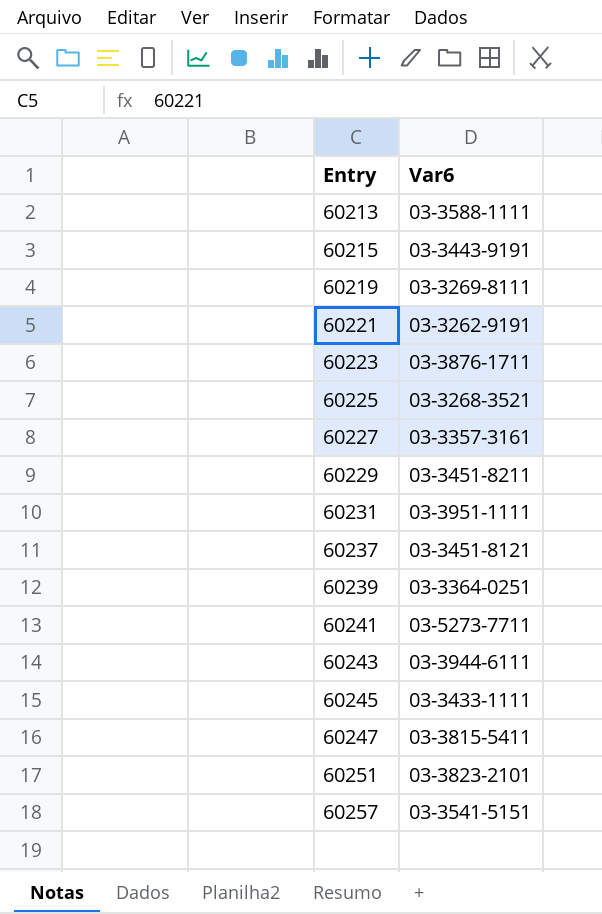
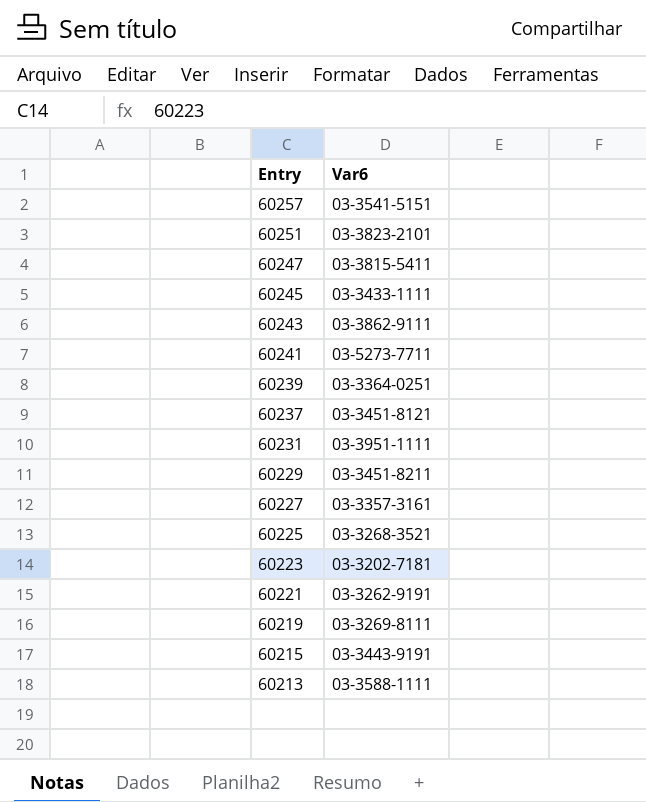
row order: Entry ascending -> Entry descending
60243 | Var6: 03-3944-6111 -> 03-3862-9111
60223 | Var6: 03-3876-1711 -> 03-3202-7181

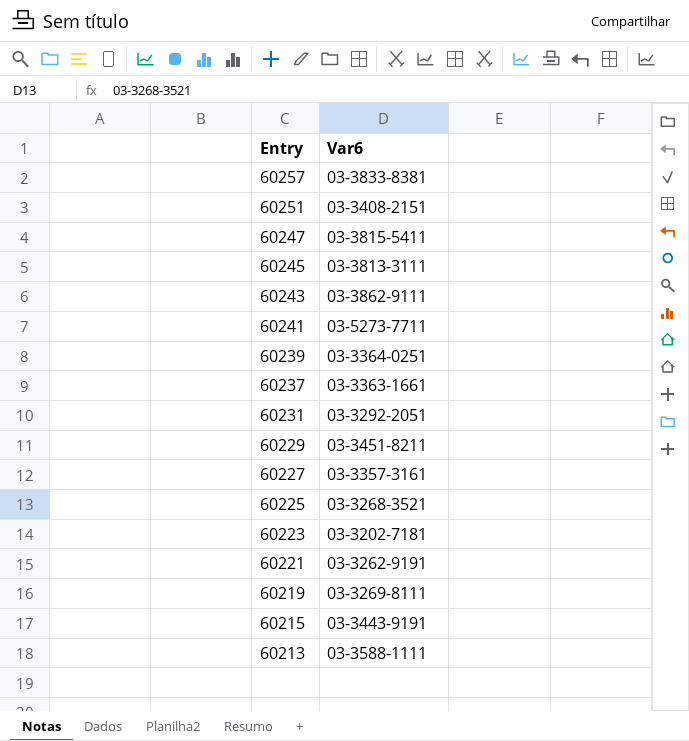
60257 | Var6: 03-3541-5151 -> 03-3833-8381
60251 | Var6: 03-3823-2101 -> 03-3408-2151
60245 | Var6: 03-3433-1111 -> 03-3813-3111
60237 | Var6: 03-3451-8121 -> 03-3363-1661
60231 | Var6: 03-3951-1111 -> 03-3292-2051

